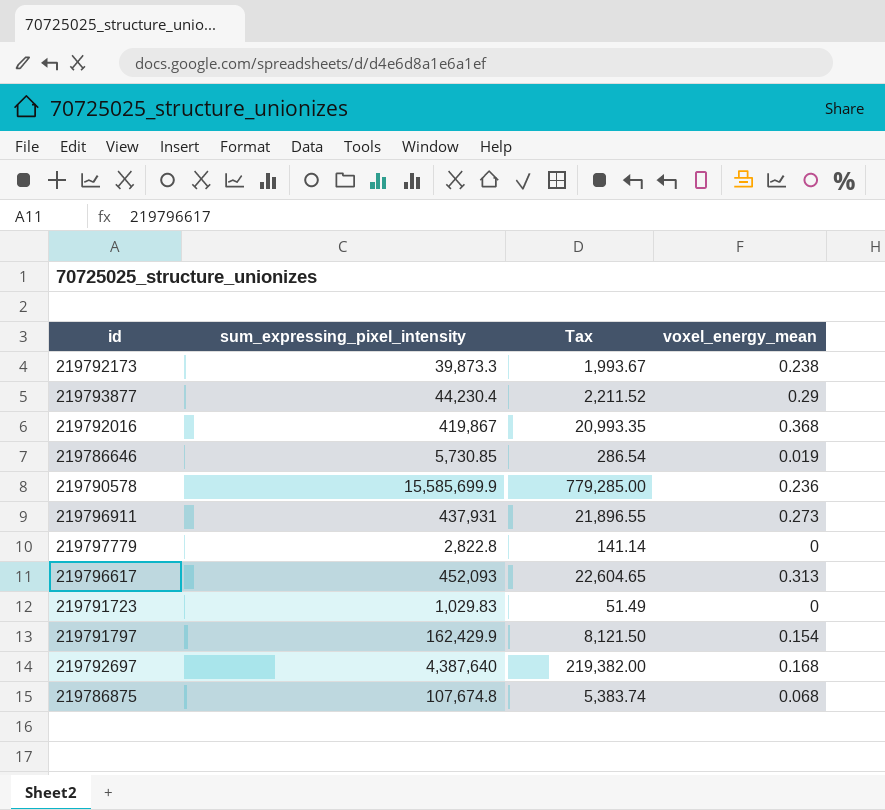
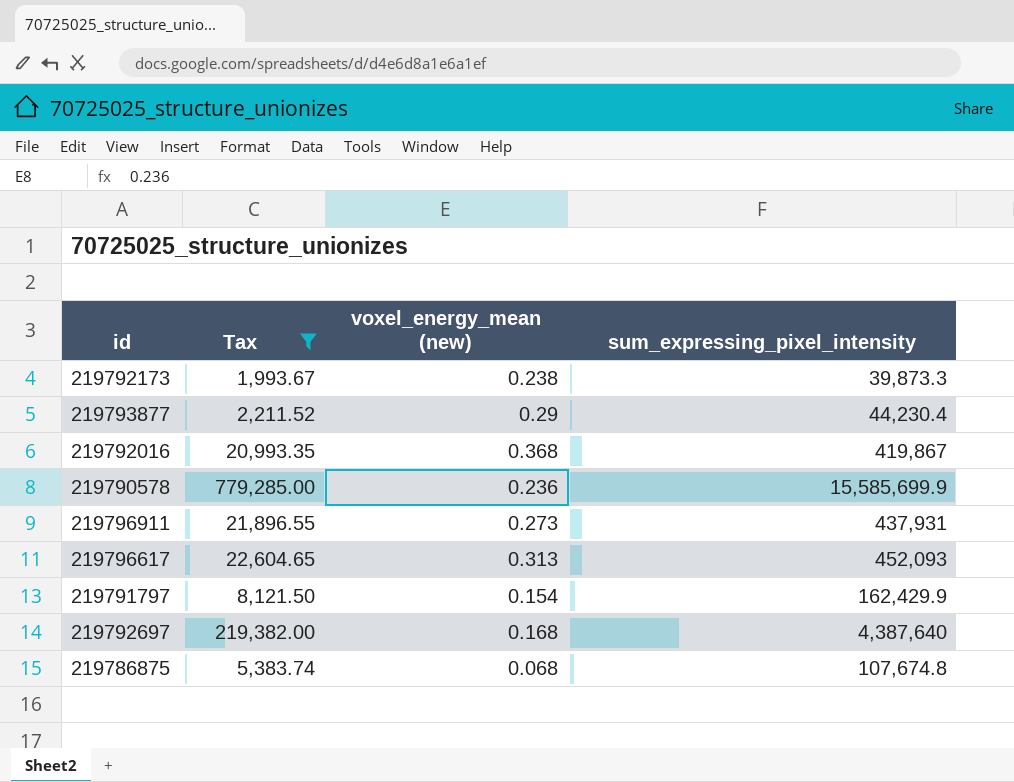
filter: none -> Tax >= 1,993.67
column name: voxel_energy_mean -> voxel_energy_mean (new)
column sum_expressing_pixel_intensity | position: 2 -> 4

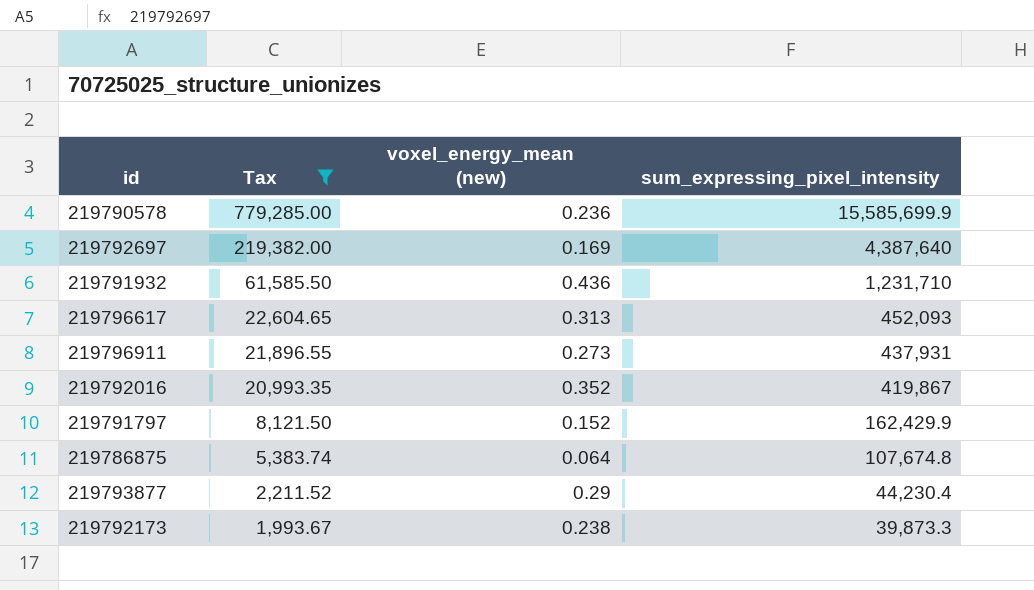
row order: none -> Tax descending
219792697 | voxel_energy_mean (new): 0.168 -> 0.169
row 219791932: none -> 61,585.50 | 0.436 | 1,231,710
219792016 | voxel_energy_mean (new): 0.368 -> 0.352
219791797 | voxel_energy_mean (new): 0.154 -> 0.152
219786875 | voxel_energy_mean (new): 0.068 -> 0.064

